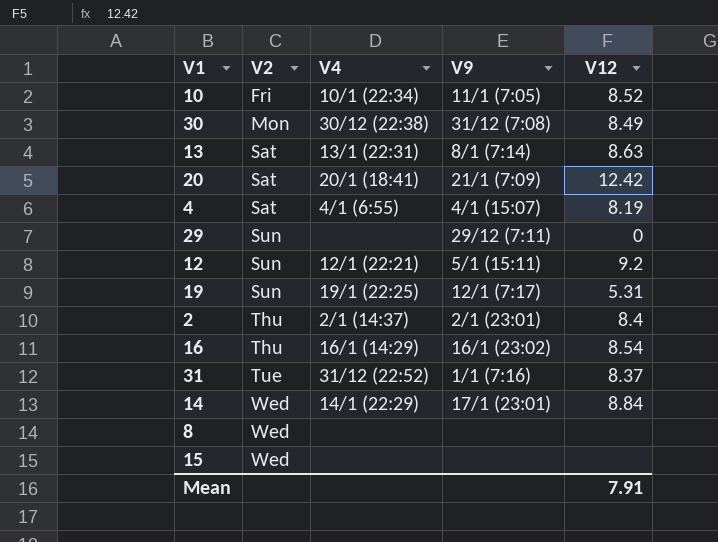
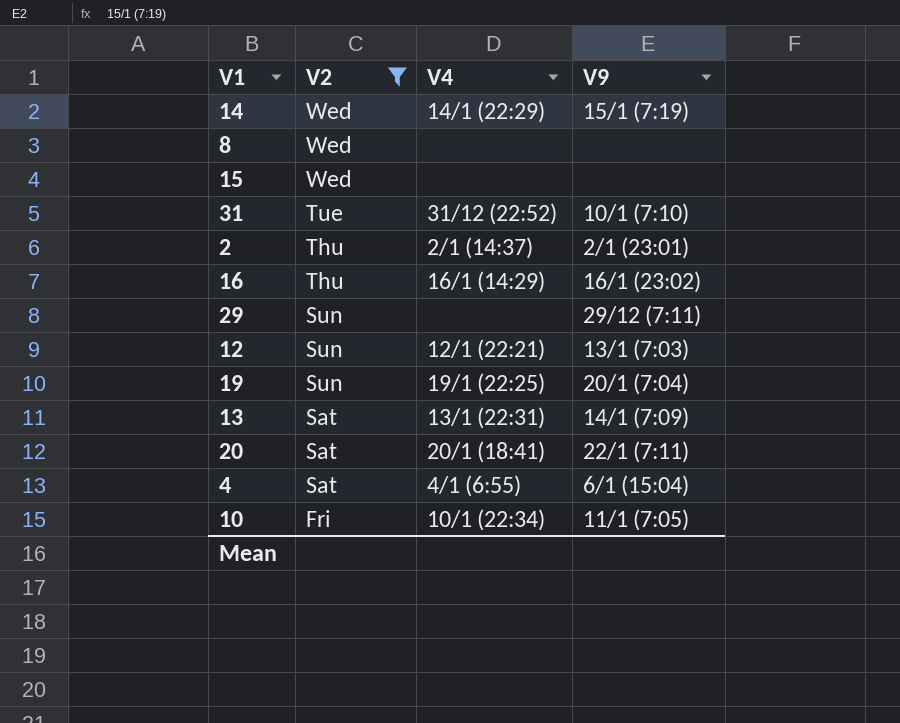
filter: none -> V2 != Mon
row order: V2 ascending -> V2 descending
column V12 | position: 5 -> none
14 | V9: 17/1 (23:01) -> 15/1 (7:19)
31 | V9: 1/1 (7:16) -> 10/1 (7:10)
12 | V9: 5/1 (15:11) -> 13/1 (7:03)
19 | V9: 12/1 (7:17) -> 20/1 (7:04)
13 | V9: 8/1 (7:14) -> 14/1 (7:09)
20 | V9: 21/1 (7:09) -> 22/1 (7:11)
4 | V9: 4/1 (15:07) -> 6/1 (15:04)

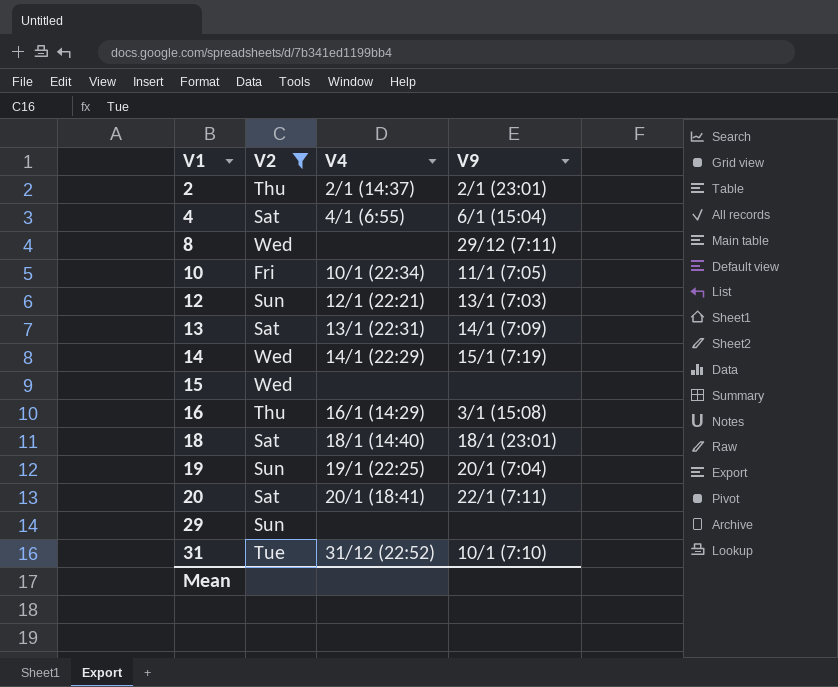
row order: V2 descending -> V1 ascending
8 | V9: none -> 29/12 (7:11)
16 | V9: 16/1 (23:02) -> 3/1 (15:08)
row 18: none -> Sat | 18/1 (14:40) | 18/1 (23:01)
29 | V9: 29/12 (7:11) -> none

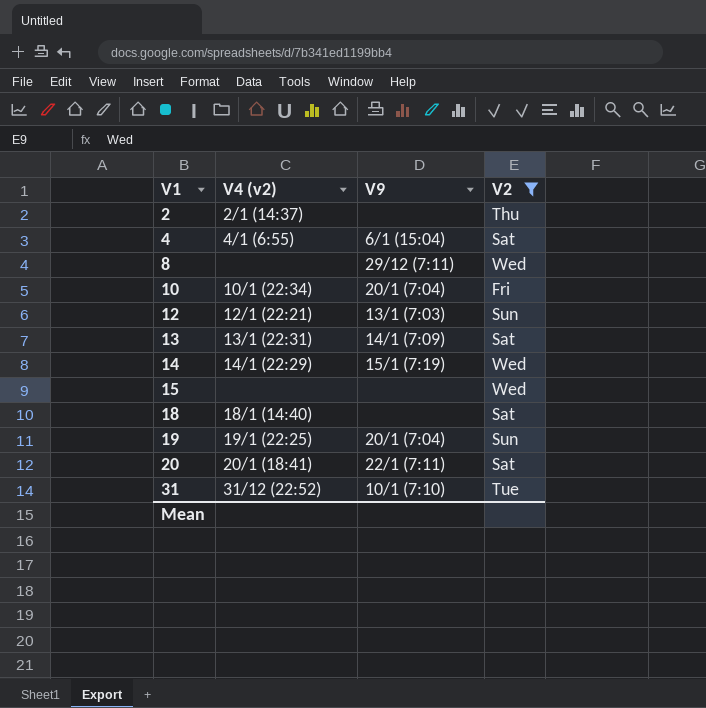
column name: V4 -> V4 (v2)
column V2 | position: 2 -> 4
row 16: Thu | 16/1 (14:29) | 3/1 (15:08) -> none
row 29: Sun | none | none -> none
2 | V9: 2/1 (23:01) -> none
10 | V9: 11/1 (7:05) -> 20/1 (7:04)
18 | V9: 18/1 (23:01) -> none

